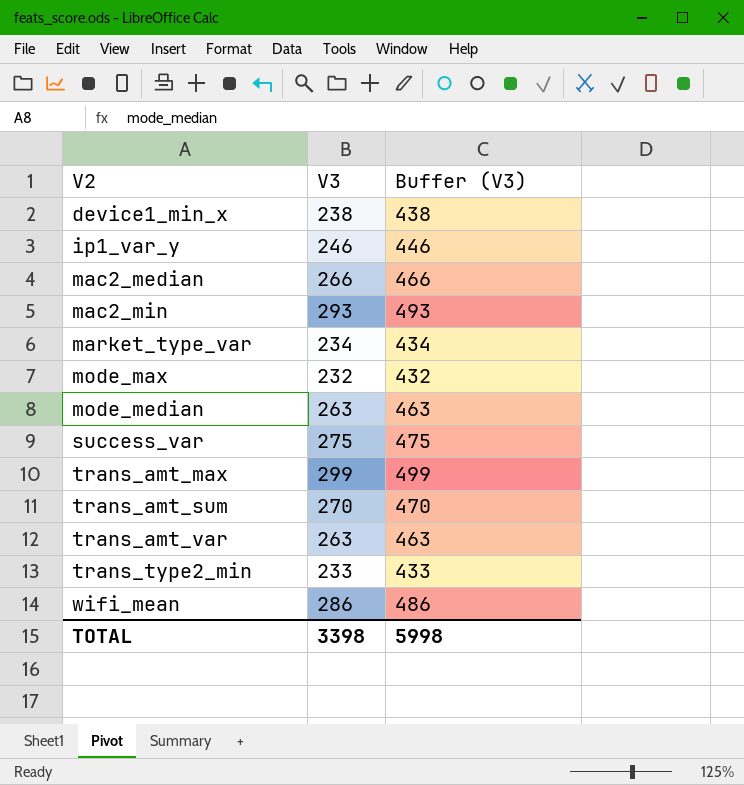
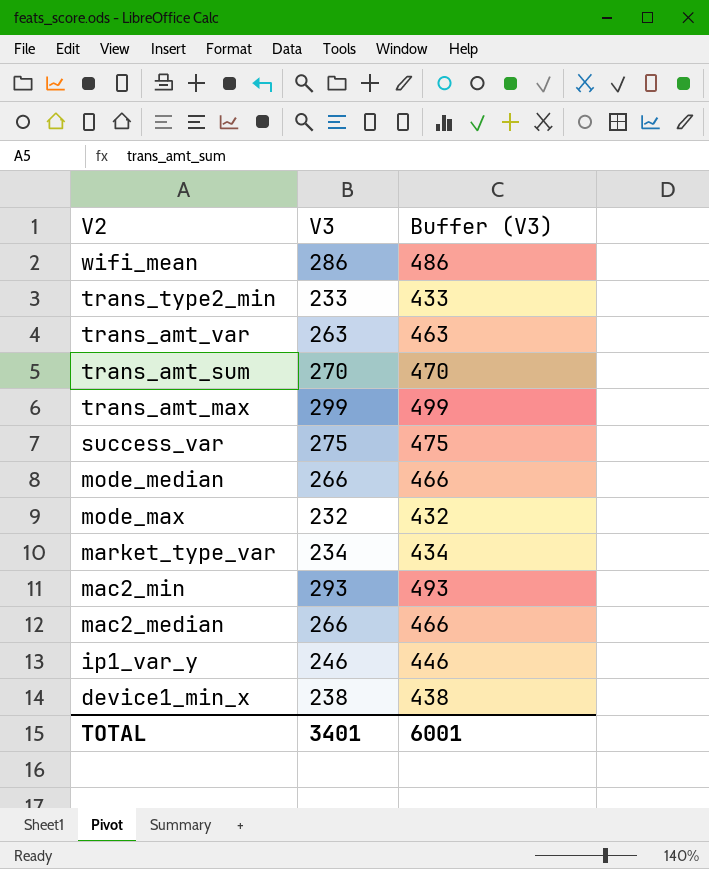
row order: V2 ascending -> V2 descending
mode_median | V3: 263 -> 266
mode_median | Buffer (V3): 463 -> 466
TOTAL | V3: 3398 -> 3401
TOTAL | Buffer (V3): 5998 -> 6001

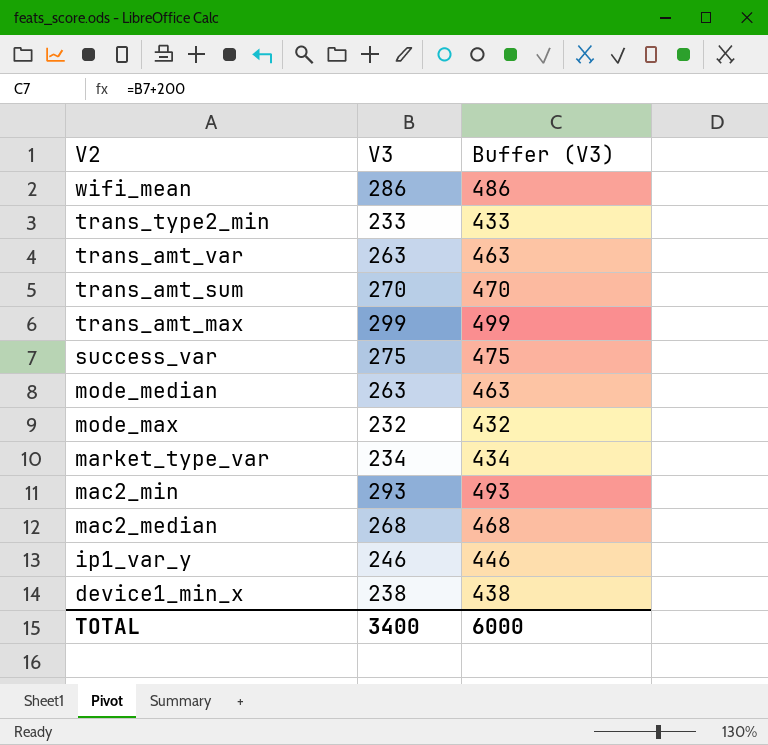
mode_median | V3: 266 -> 263
mode_median | Buffer (V3): 466 -> 463
mac2_median | V3: 266 -> 268
mac2_median | Buffer (V3): 466 -> 468
TOTAL | V3: 3401 -> 3400
TOTAL | Buffer (V3): 6001 -> 6000

